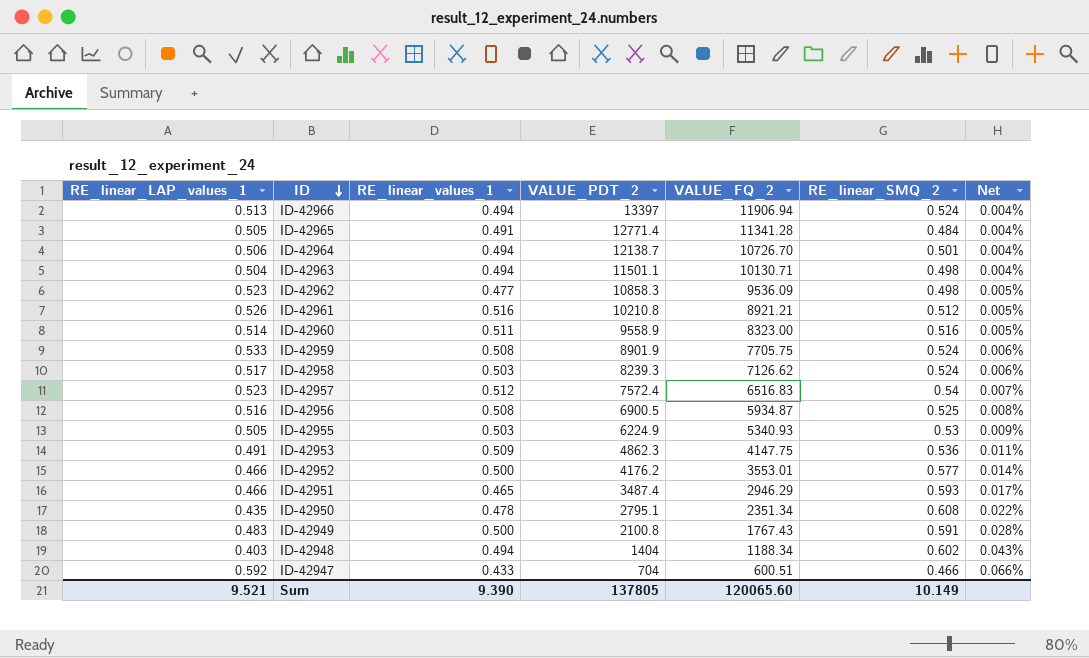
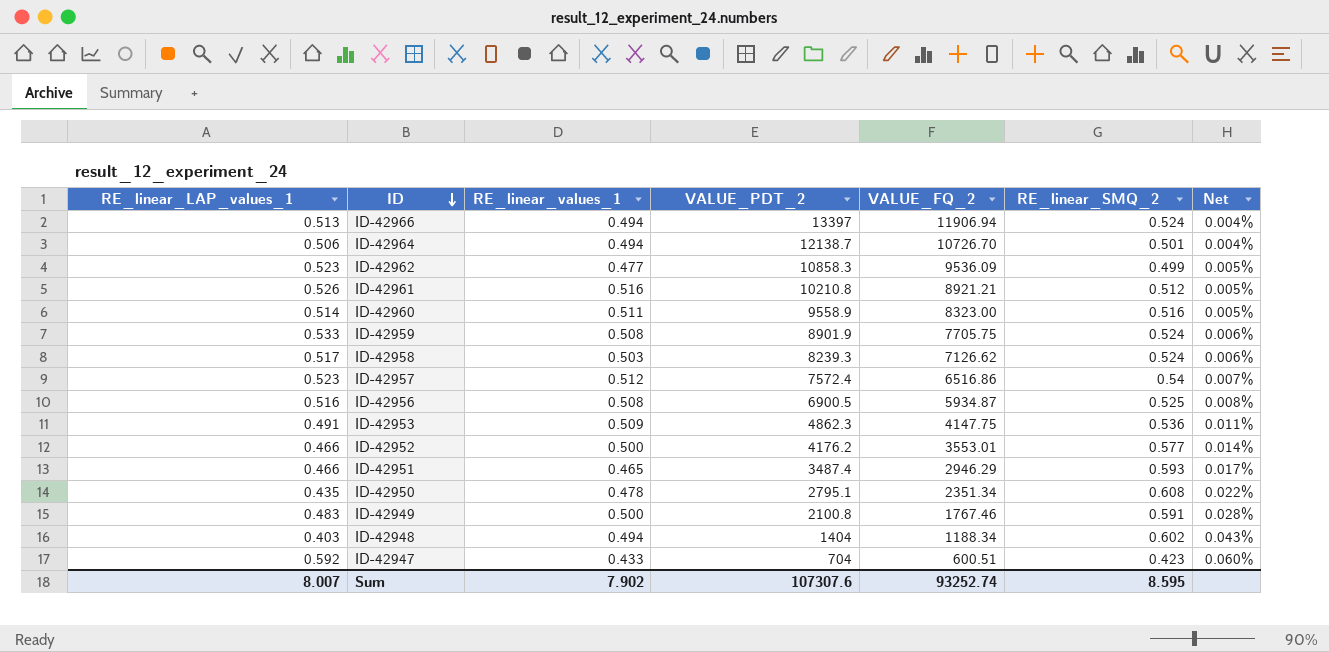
row ID-42965: 0.505 | 0.491 | 12771.4 | 11341.28 | 0.484 | 0.004% -> none
row ID-42963: 0.504 | 0.494 | 11501.1 | 10130.71 | 0.498 | 0.004% -> none
row ID-42955: 0.505 | 0.503 | 6224.9 | 5340.93 | 0.53 | 0.009% -> none
ID-42962 | RE_linear_SMQ_2: 0.498 -> 0.499
ID-42957 | VALUE_FQ_2: 6516.83 -> 6516.86
ID-42949 | VALUE_FQ_2: 1767.43 -> 1767.46
ID-42947 | RE_linear_SMQ_2: 0.466 -> 0.423
ID-42947 | Net: 0.066% -> 0.060%
Sum | RE_linear_LAP_values_1: 9.521 -> 8.007
Sum | RE_linear_values_1: 9.390 -> 7.902
Sum | VALUE_PDT_2: 137805 -> 107307.6
Sum | VALUE_FQ_2: 120065.60 -> 93252.74
Sum | RE_linear_SMQ_2: 10.149 -> 8.595

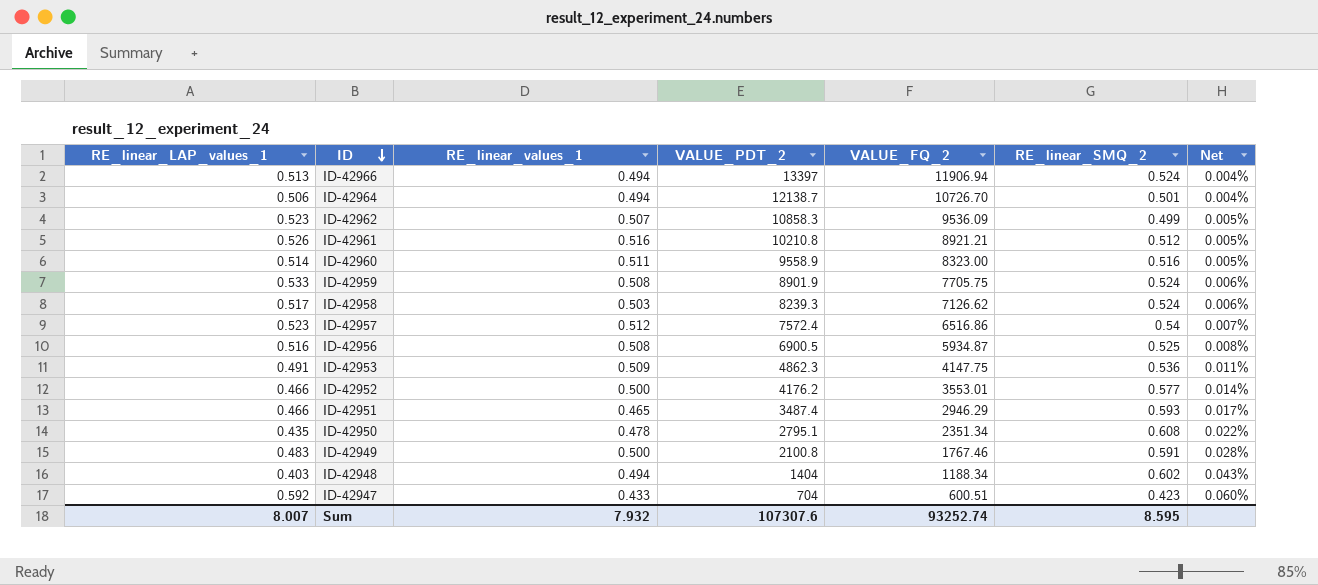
ID-42962 | RE_linear_values_1: 0.477 -> 0.507
Sum | RE_linear_values_1: 7.902 -> 7.932

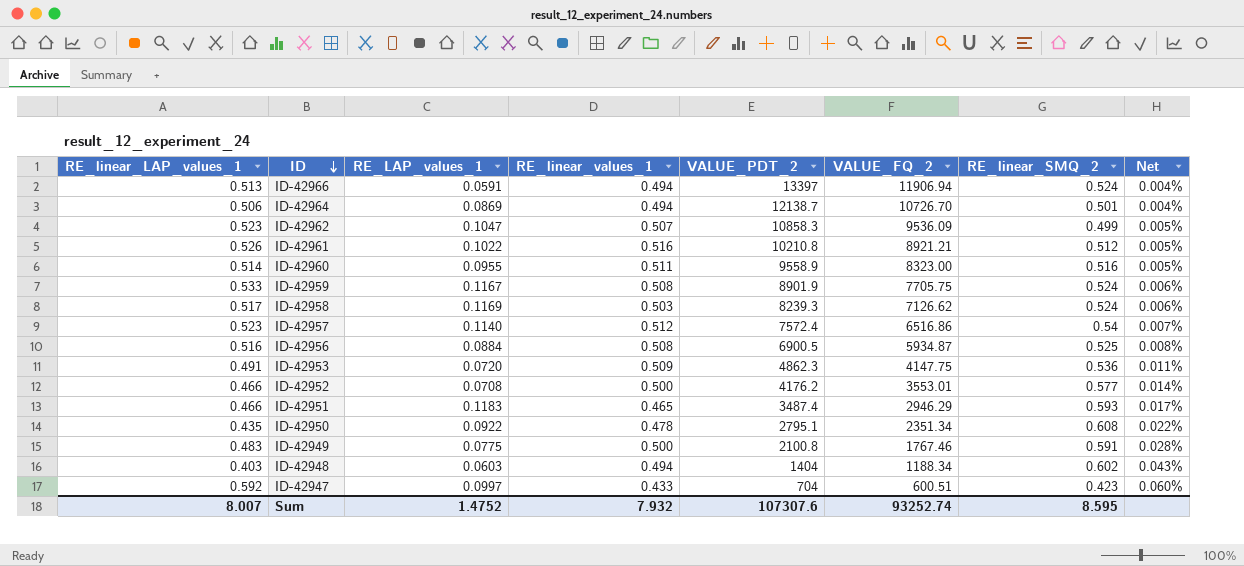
column RE_LAP_values_1 | position: none -> 3

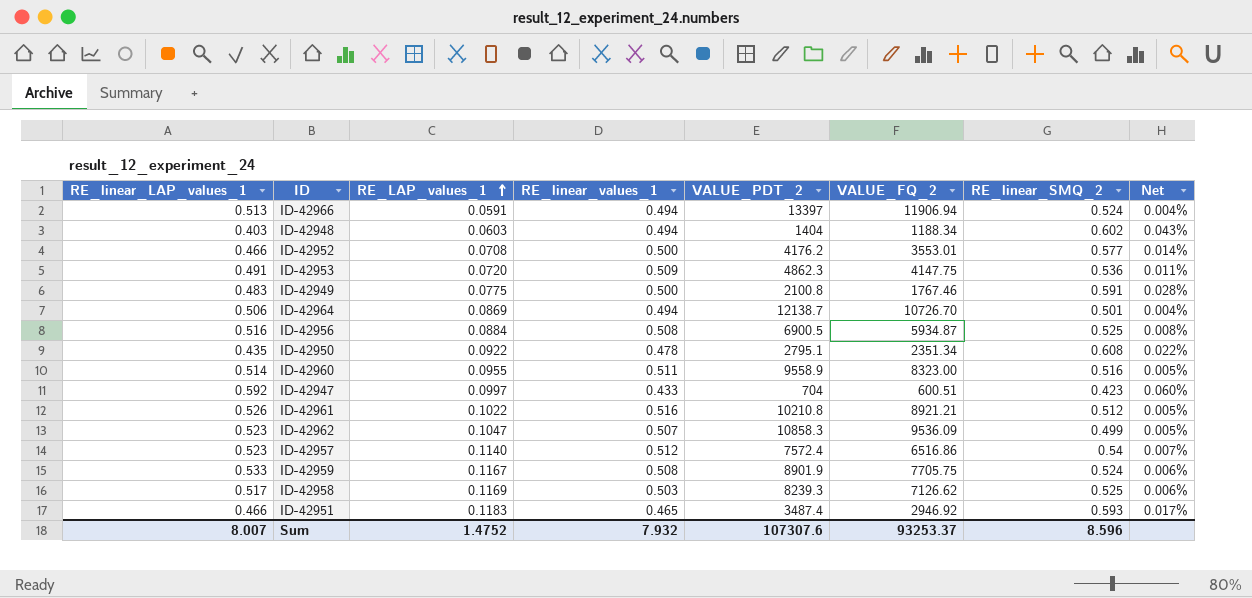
row order: ID descending -> RE_LAP_values_1 ascending
ID-42958 | RE_linear_SMQ_2: 0.524 -> 0.525
ID-42951 | VALUE_FQ_2: 2946.29 -> 2946.92
Sum | VALUE_FQ_2: 93252.74 -> 93253.37
Sum | RE_linear_SMQ_2: 8.595 -> 8.596

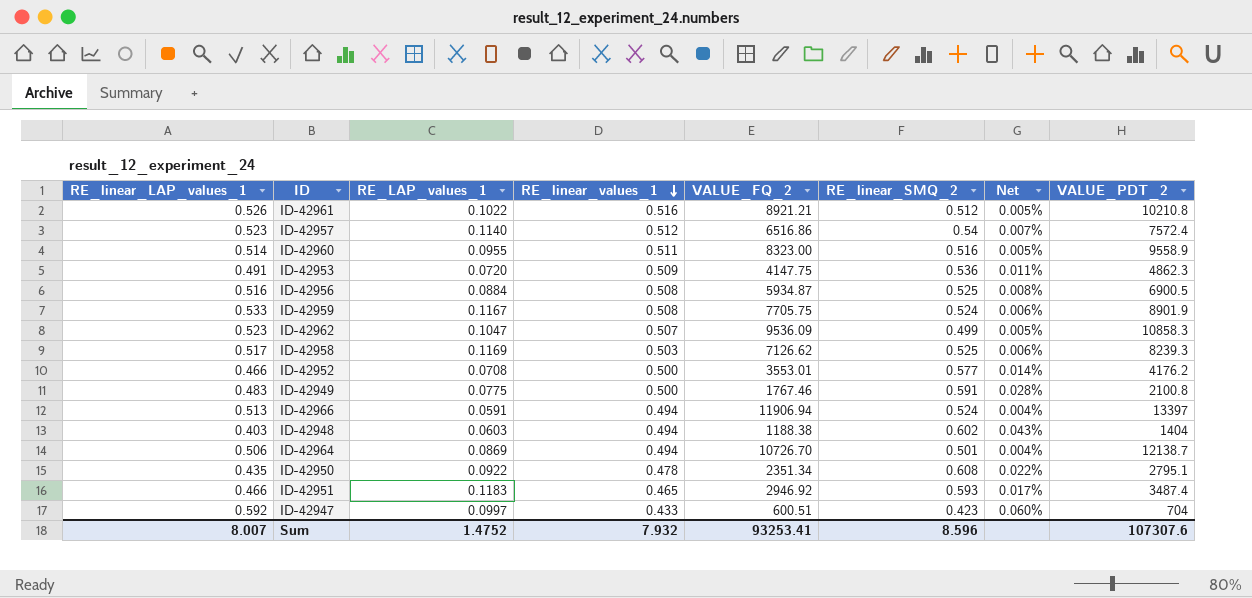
row order: RE_LAP_values_1 ascending -> RE_linear_values_1 descending
column VALUE_PDT_2 | position: 5 -> 8
ID-42948 | VALUE_FQ_2: 1188.34 -> 1188.38
Sum | VALUE_FQ_2: 93253.37 -> 93253.41

